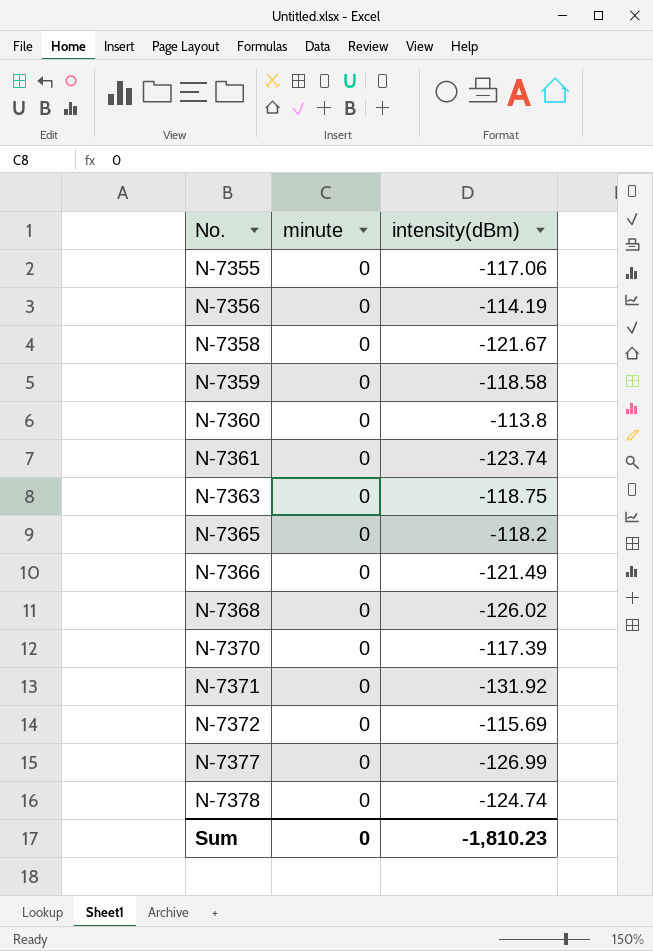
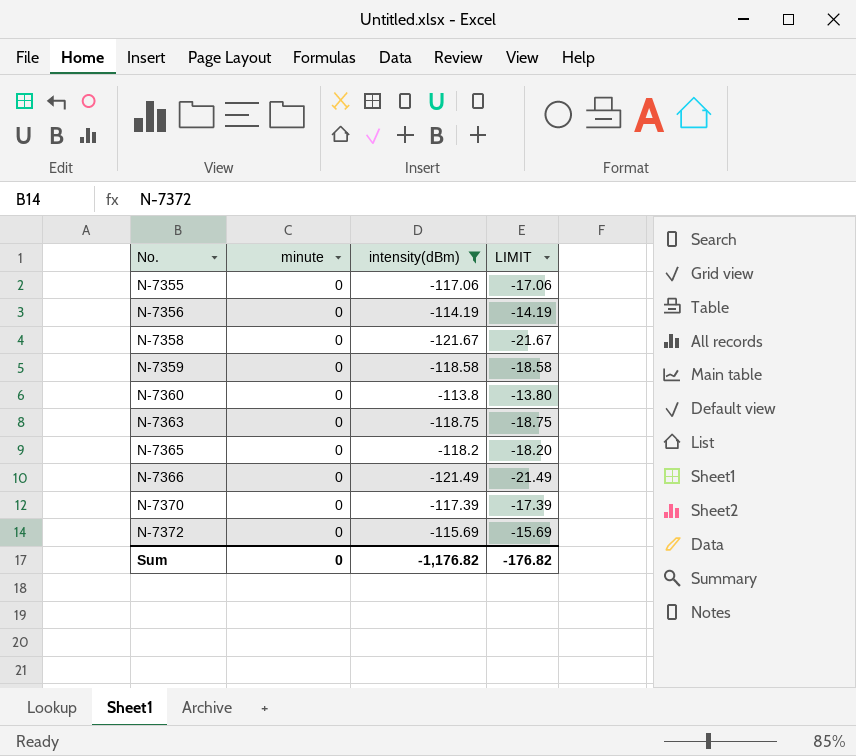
filter: none -> intensity(dBm) >= -121.67
column LIMIT | formula: none -> [intensity(dBm)] + 100
Sum | intensity(dBm): -1,810.23 -> -1,176.82

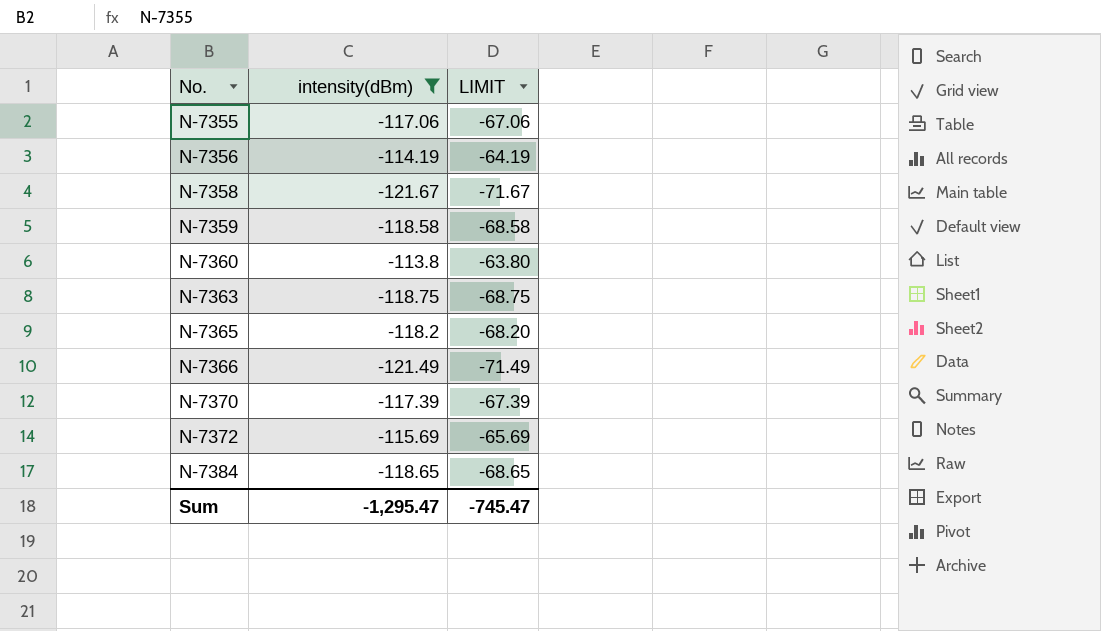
column minute | position: 2 -> none
column LIMIT | formula: [intensity(dBm)] + 100 -> [intensity(dBm)] + 50
row N-7384: none -> -118.65 | -68.65
Sum | intensity(dBm): -1,176.82 -> -1,295.47
Sum | LIMIT: -176.82 -> -745.47

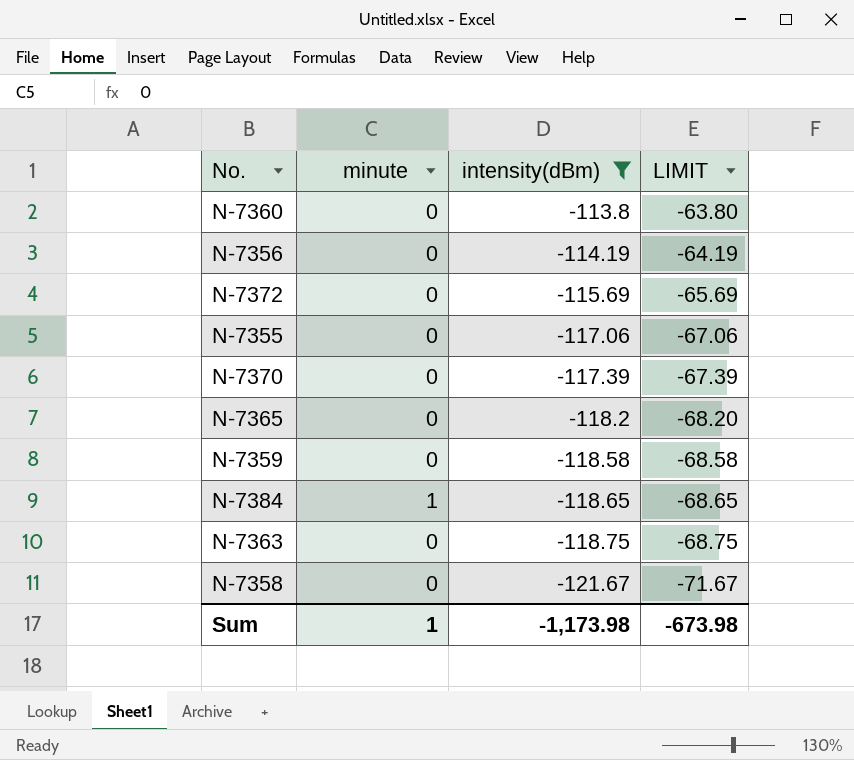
row order: No. ascending -> intensity(dBm) descending
column minute | position: none -> 2
row N-7366: -121.49 | -71.49 -> none
Sum | intensity(dBm): -1,295.47 -> -1,173.98
Sum | LIMIT: -745.47 -> -673.98

